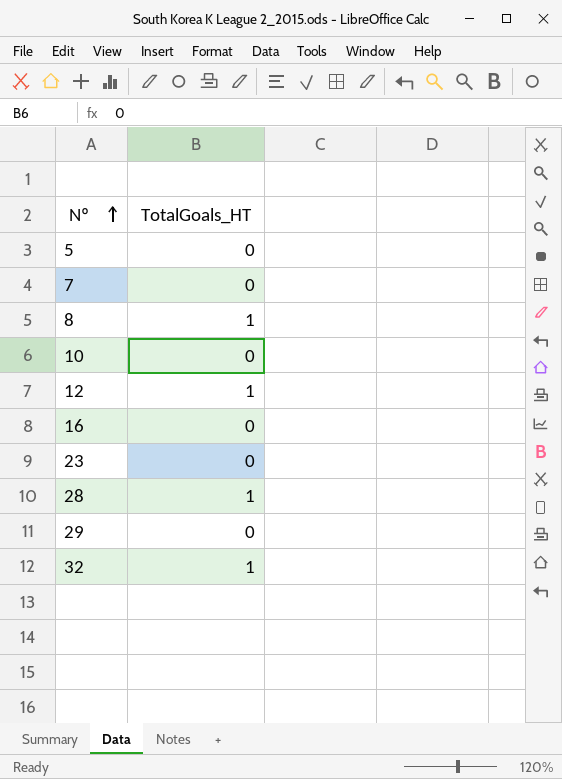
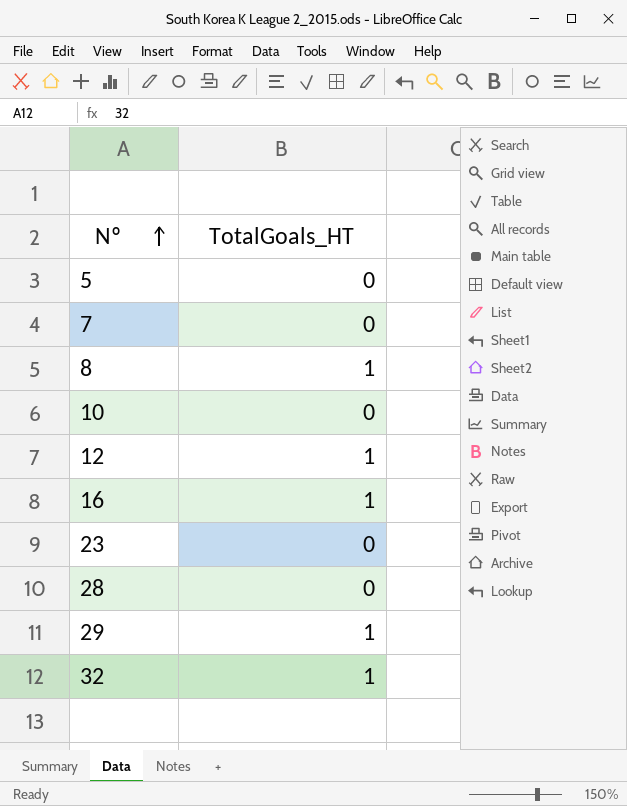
16 | TotalGoals_HT: 0 -> 1
28 | TotalGoals_HT: 1 -> 0
29 | TotalGoals_HT: 0 -> 1

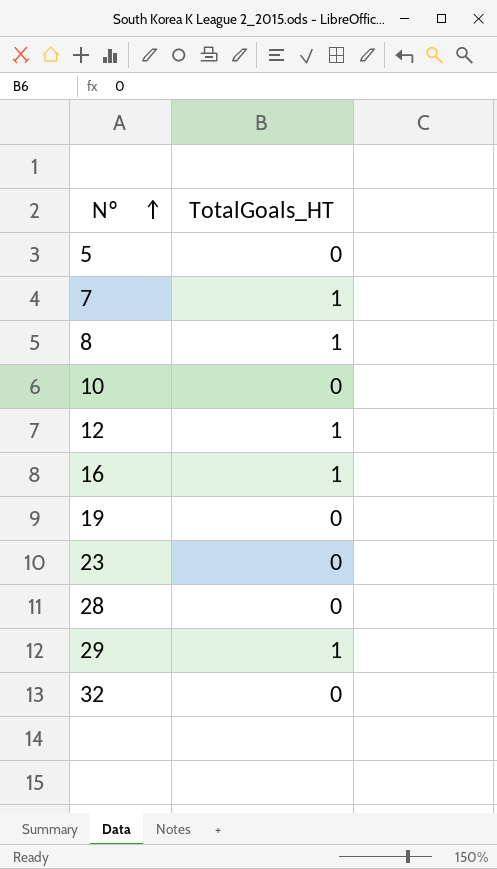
7 | TotalGoals_HT: 0 -> 1
row 19: none -> 0
32 | TotalGoals_HT: 1 -> 0

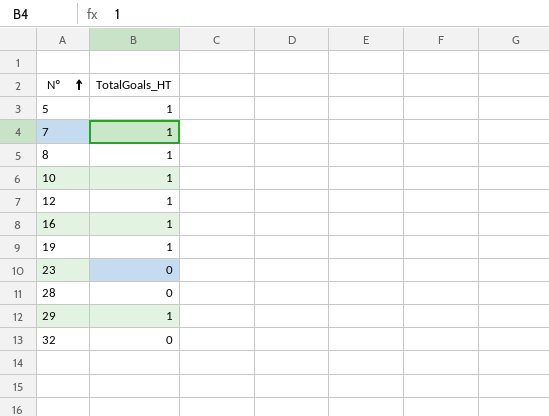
5 | TotalGoals_HT: 0 -> 1
10 | TotalGoals_HT: 0 -> 1
19 | TotalGoals_HT: 0 -> 1

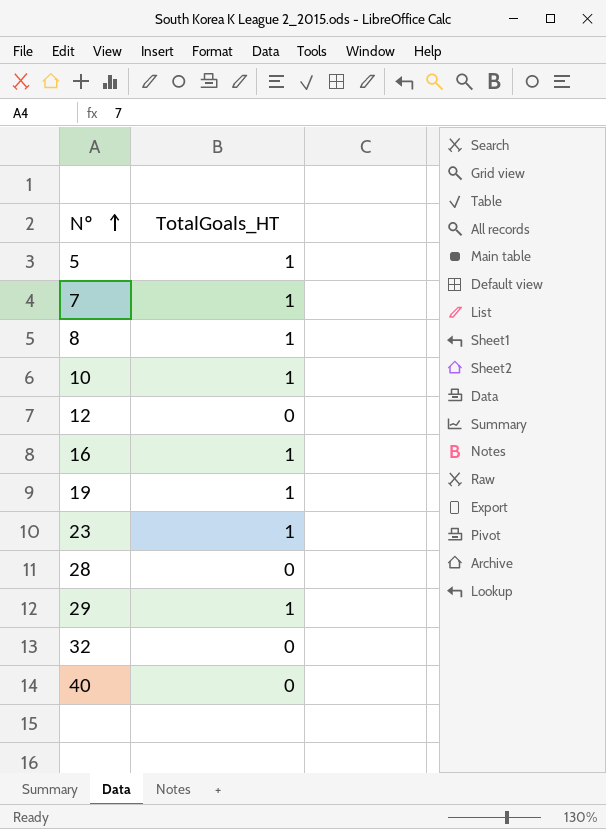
12 | TotalGoals_HT: 1 -> 0
23 | TotalGoals_HT: 0 -> 1
row 40: none -> 0

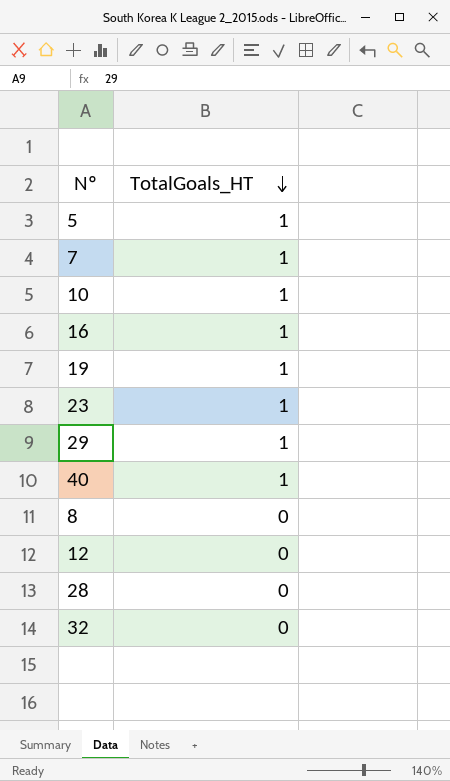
row order: Nº ascending -> TotalGoals_HT descending
40 | TotalGoals_HT: 0 -> 1
8 | TotalGoals_HT: 1 -> 0

